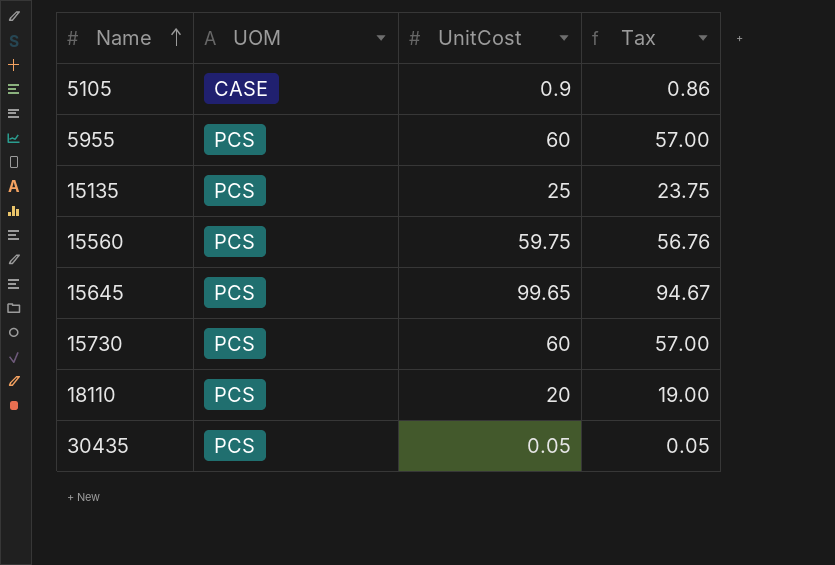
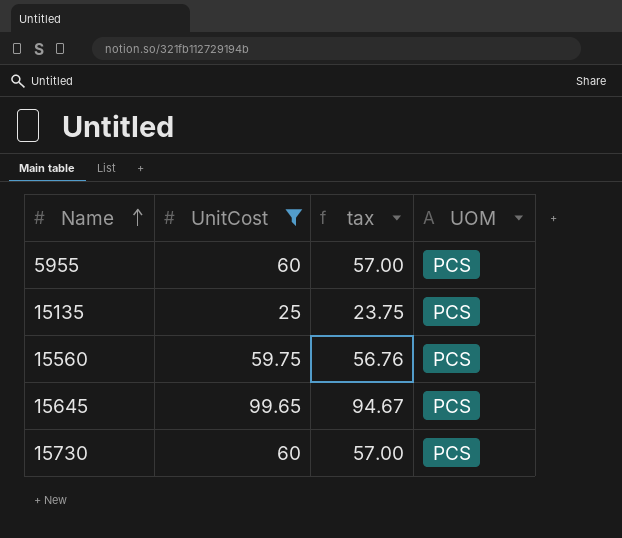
filter: none -> UnitCost >= 25
column name: Tax -> tax
column UOM | position: 2 -> 4

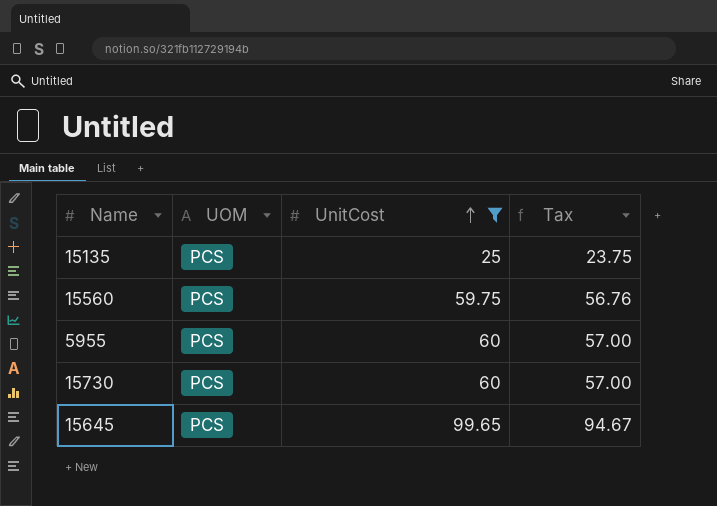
row order: Name ascending -> UnitCost ascending
column UOM | position: 4 -> 2
column name: tax -> Tax

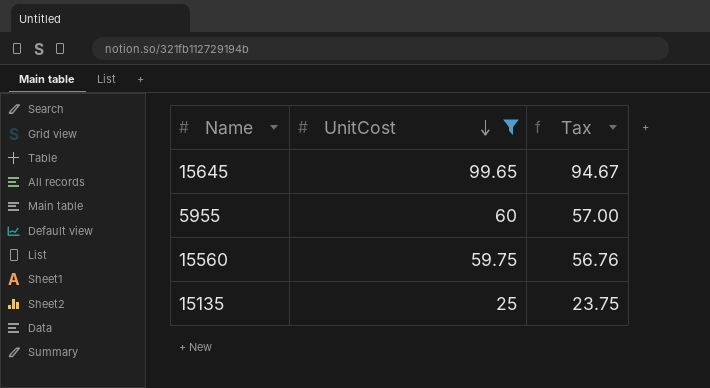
row order: UnitCost ascending -> UnitCost descending
column UOM | position: 2 -> none
row 15730: PCS | 60 | 57.00 -> none

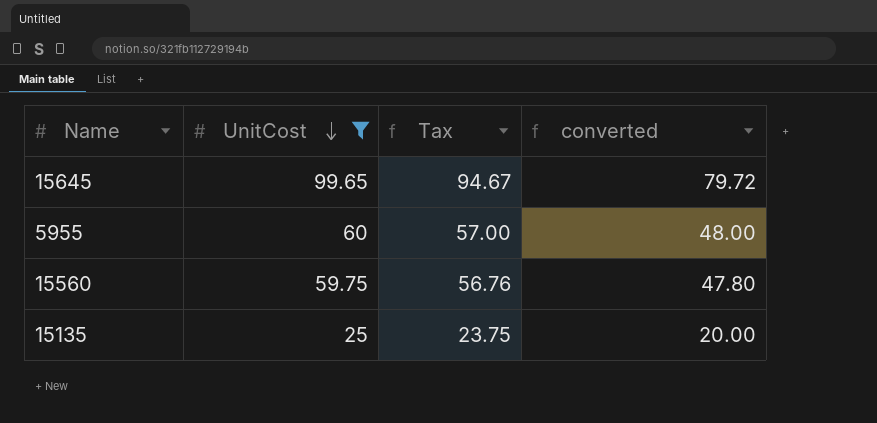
column converted | formula: none -> [UnitCost] * 0.8

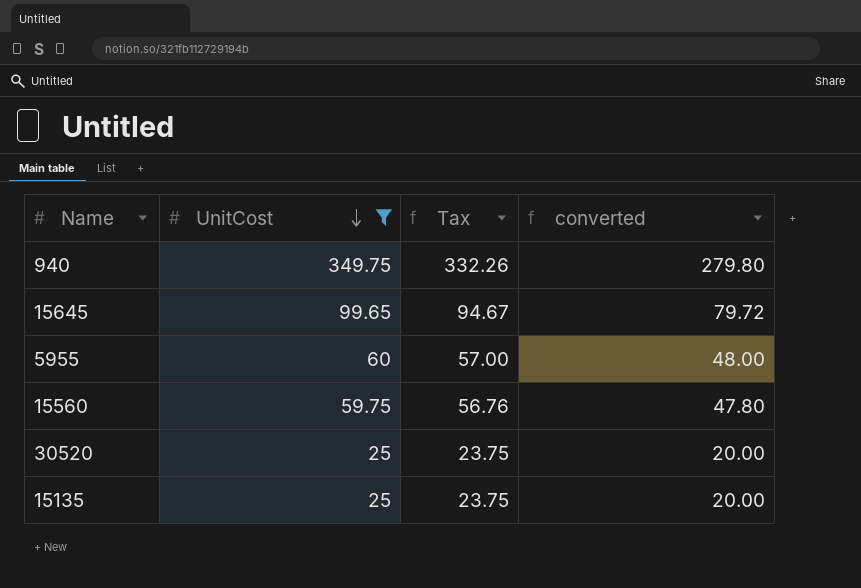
row 940: none -> 349.75 | 332.26 | 279.80
row 30520: none -> 25 | 23.75 | 20.00

